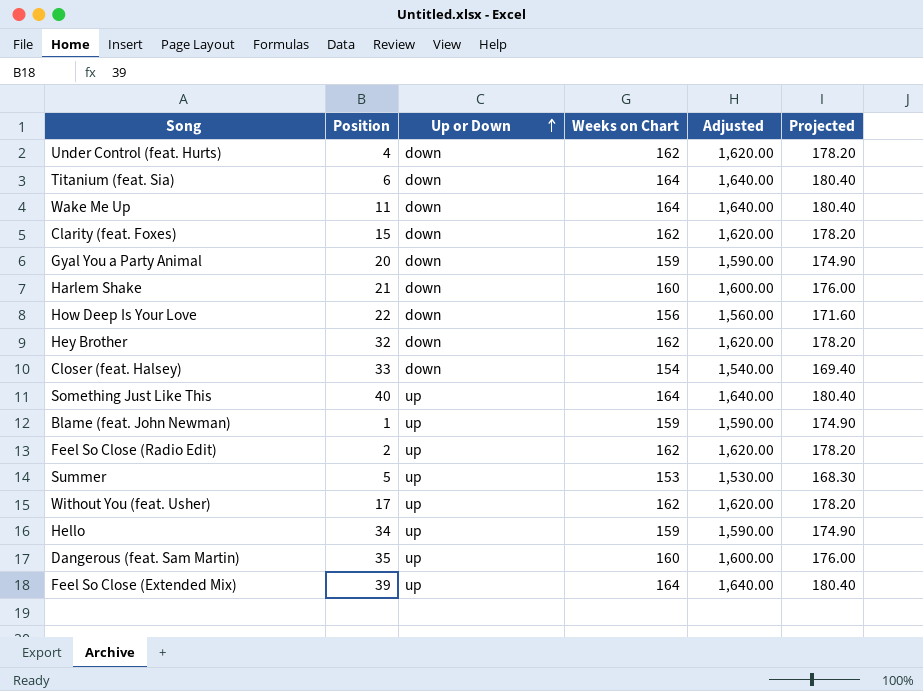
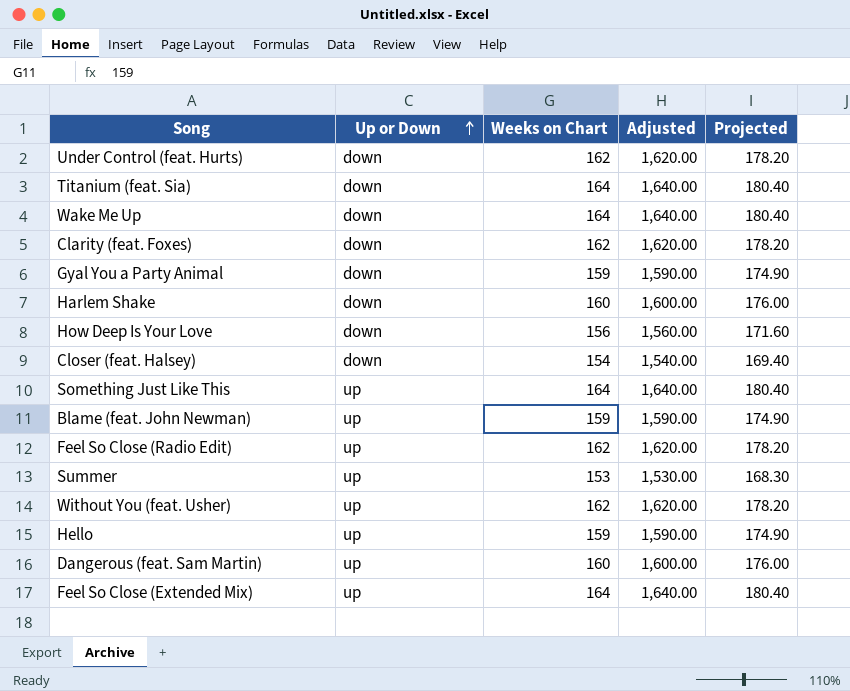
column Position | position: 2 -> none
row Hey Brother: 32 | down | 162 | 1,620.00 | 178.20 -> none

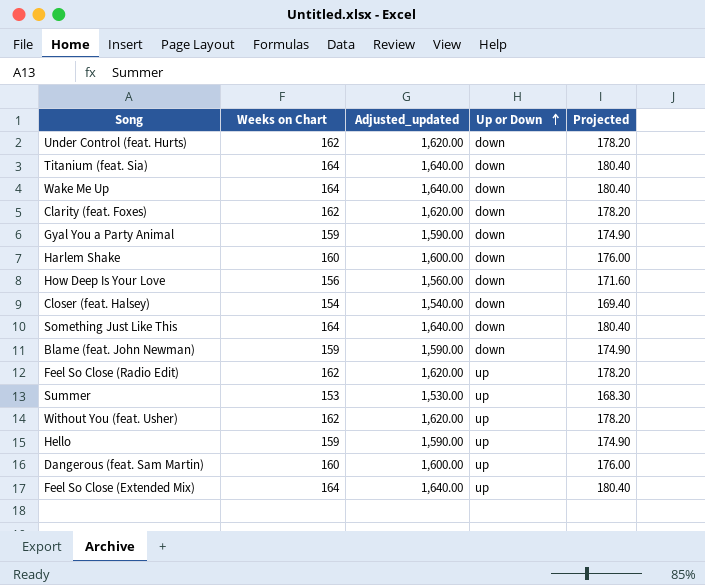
column name: Adjusted -> Adjusted_updated
column Up or Down | position: 2 -> 4
Something Just Like This | Up or Down: up -> down
Blame (feat. John Newman) | Up or Down: up -> down

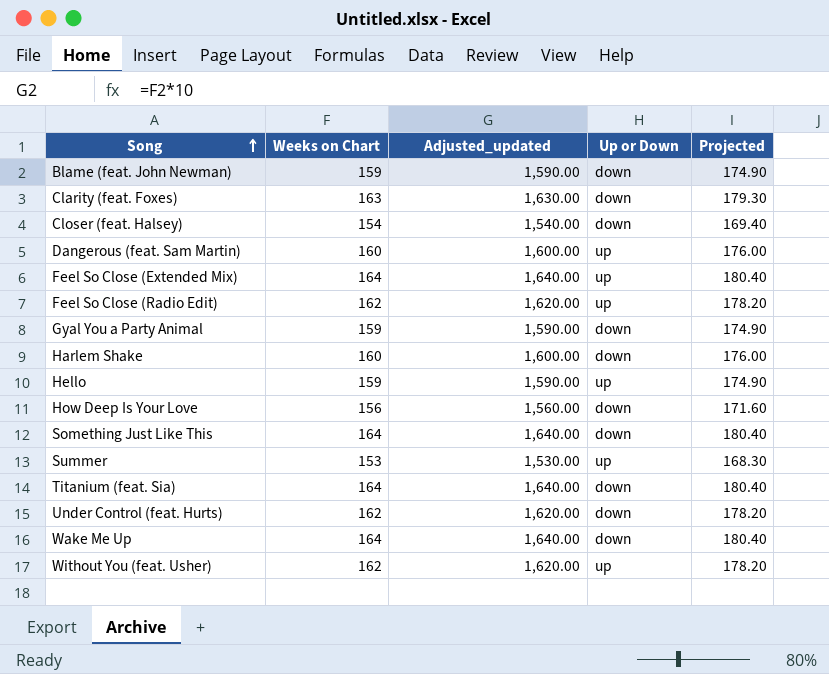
row order: Up or Down ascending -> Song ascending
Clarity (feat. Foxes) | Weeks on Chart: 162 -> 163
Clarity (feat. Foxes) | Adjusted_updated: 1,620.00 -> 1,630.00
Clarity (feat. Foxes) | Projected: 178.20 -> 179.30

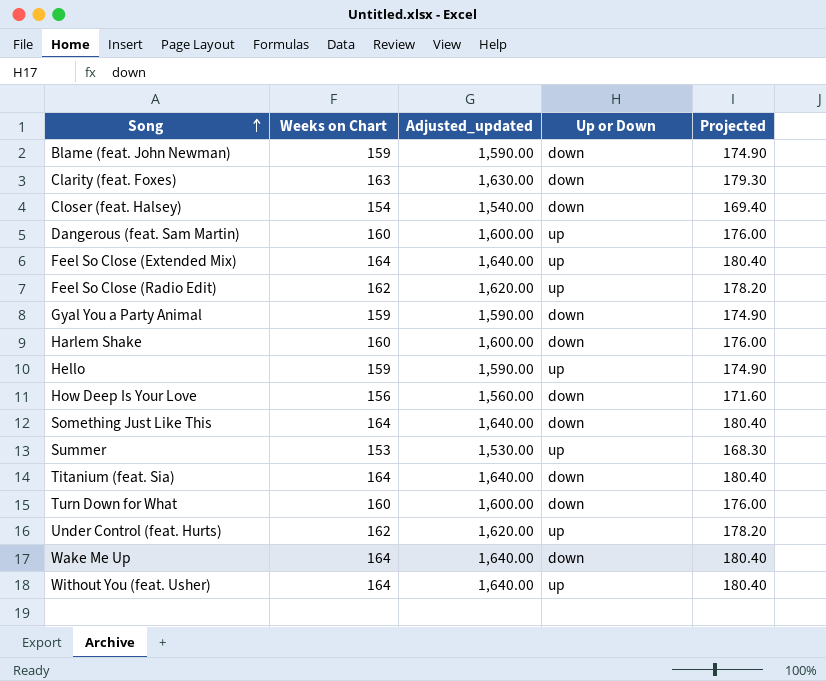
row Turn Down for What: none -> 160 | 1,600.00 | down | 176.00
Under Control (feat. Hurts) | Up or Down: down -> up
Without You (feat. Usher) | Weeks on Chart: 162 -> 164
Without You (feat. Usher) | Adjusted_updated: 1,620.00 -> 1,640.00
Without You (feat. Usher) | Projected: 178.20 -> 180.40

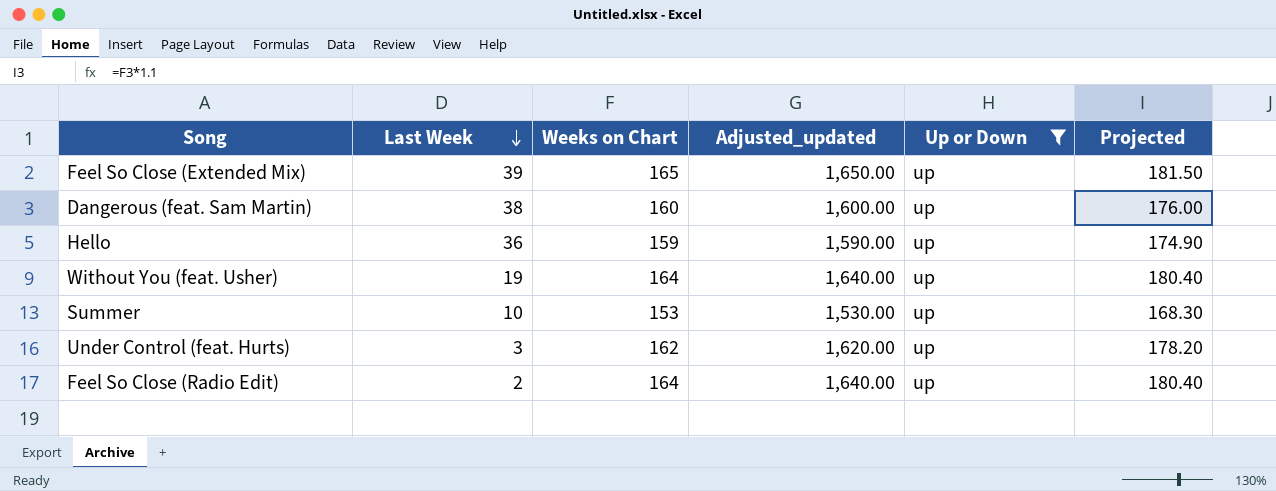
filter: none -> Up or Down = up
row order: Song ascending -> Last Week descending
column Last Week | position: none -> 2
Feel So Close (Extended Mix) | Weeks on Chart: 164 -> 165
Feel So Close (Extended Mix) | Adjusted_updated: 1,640.00 -> 1,650.00
Feel So Close (Extended Mix) | Projected: 180.40 -> 181.50
Feel So Close (Radio Edit) | Weeks on Chart: 162 -> 164
Feel So Close (Radio Edit) | Adjusted_updated: 1,620.00 -> 1,640.00
Feel So Close (Radio Edit) | Projected: 178.20 -> 180.40

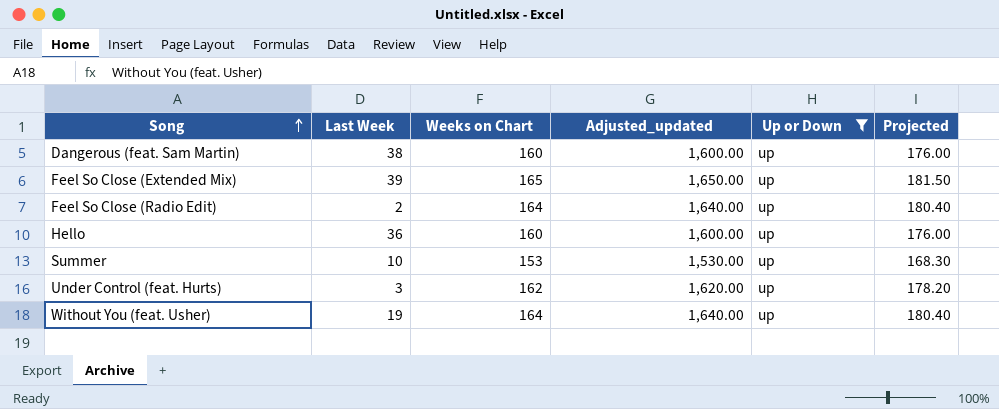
row order: Last Week descending -> Song ascending
Hello | Weeks on Chart: 159 -> 160
Hello | Adjusted_updated: 1,590.00 -> 1,600.00
Hello | Projected: 174.90 -> 176.00

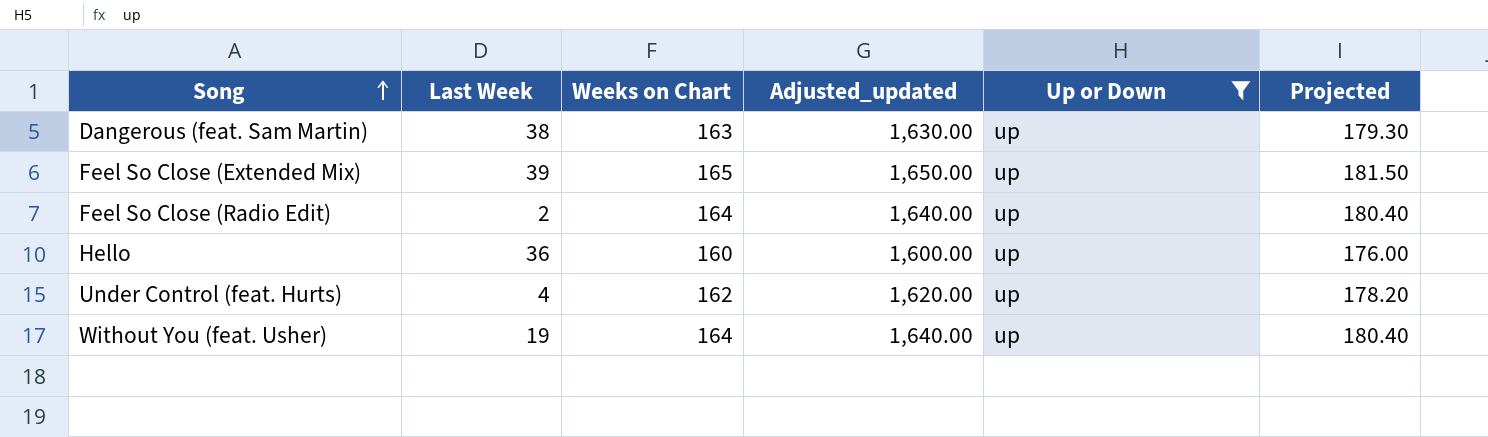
row Summer: 10 | 153 | 1,530.00 | up | 168.30 -> none
Dangerous (feat. Sam Martin) | Weeks on Chart: 160 -> 163
Dangerous (feat. Sam Martin) | Adjusted_updated: 1,600.00 -> 1,630.00
Dangerous (feat. Sam Martin) | Projected: 176.00 -> 179.30
Under Control (feat. Hurts) | Last Week: 3 -> 4

